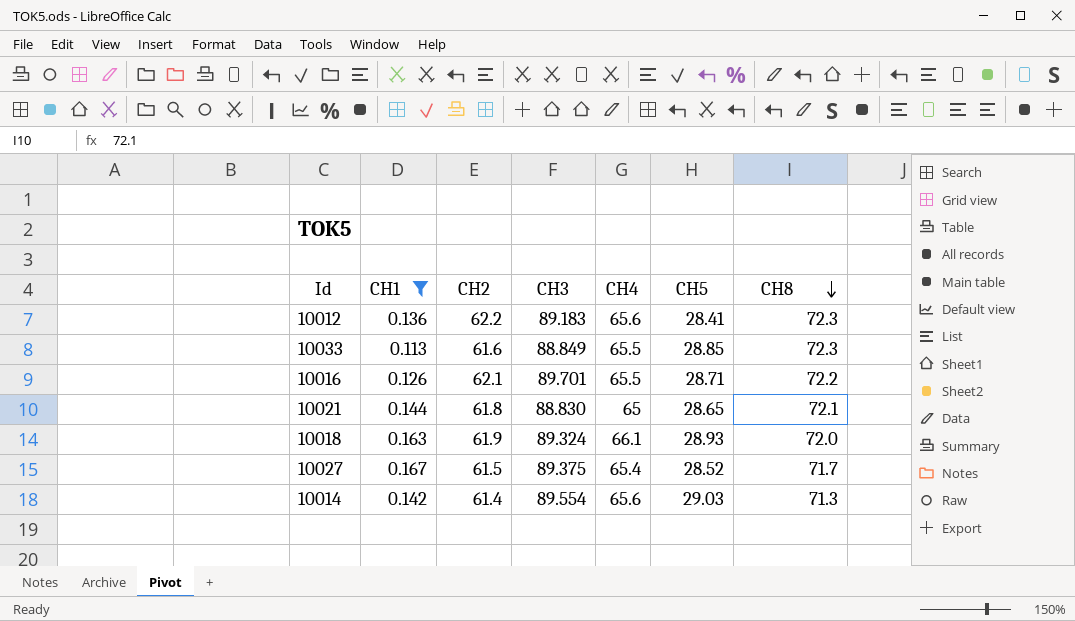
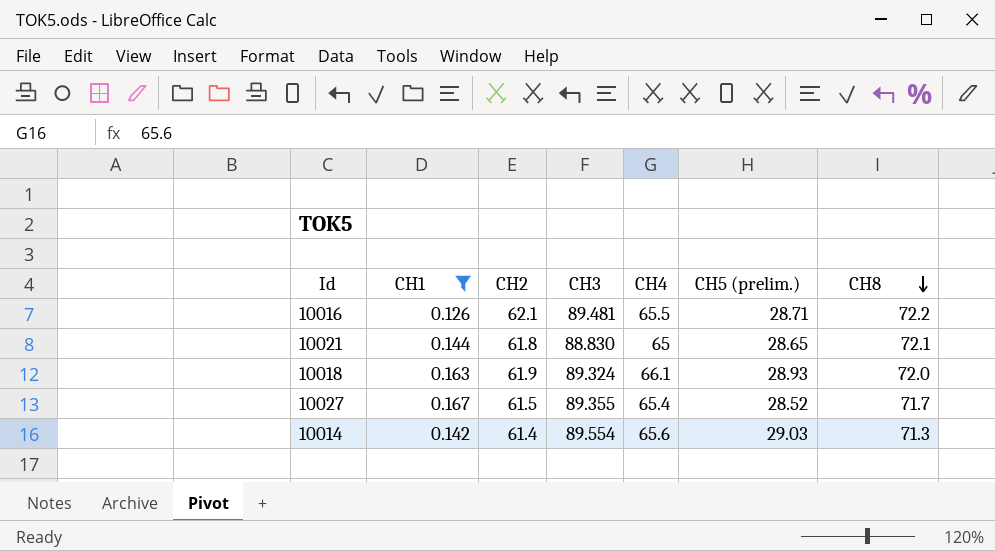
column name: CH5 -> CH5 (prelim.)
row 10012: 0.136 | 62.2 | 89.183 | 65.6 | 28.41 | 72.3 -> none
row 10033: 0.113 | 61.6 | 88.849 | 65.5 | 28.85 | 72.3 -> none
10016 | CH3: 89.701 -> 89.481
10027 | CH3: 89.375 -> 89.355

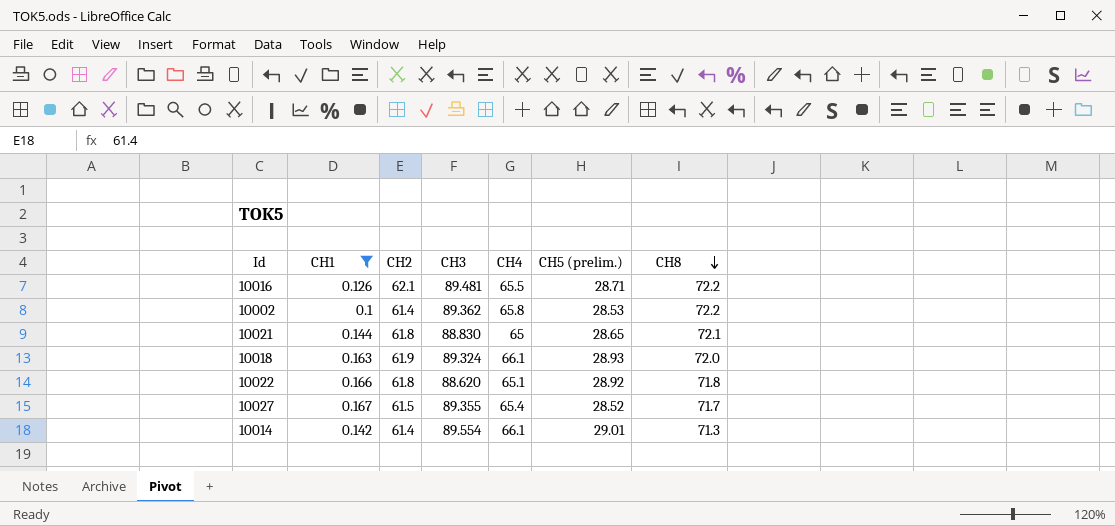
row 10002: none -> 0.1 | 61.4 | 89.362 | 65.8 | 28.53 | 72.2
row 10022: none -> 0.166 | 61.8 | 88.620 | 65.1 | 28.92 | 71.8
10014 | CH4: 65.6 -> 66.1
10014 | CH5 (prelim.): 29.03 -> 29.01

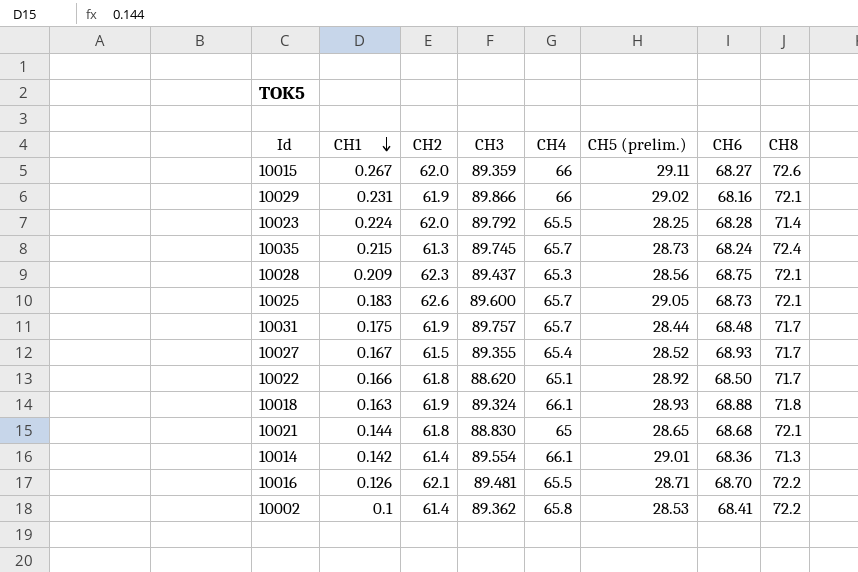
filter: CH1 <= 0.167 -> none
row order: CH8 descending -> CH1 descending
column CH6 | position: none -> 7
10022 | CH8: 71.8 -> 71.7
10018 | CH8: 72.0 -> 71.8

